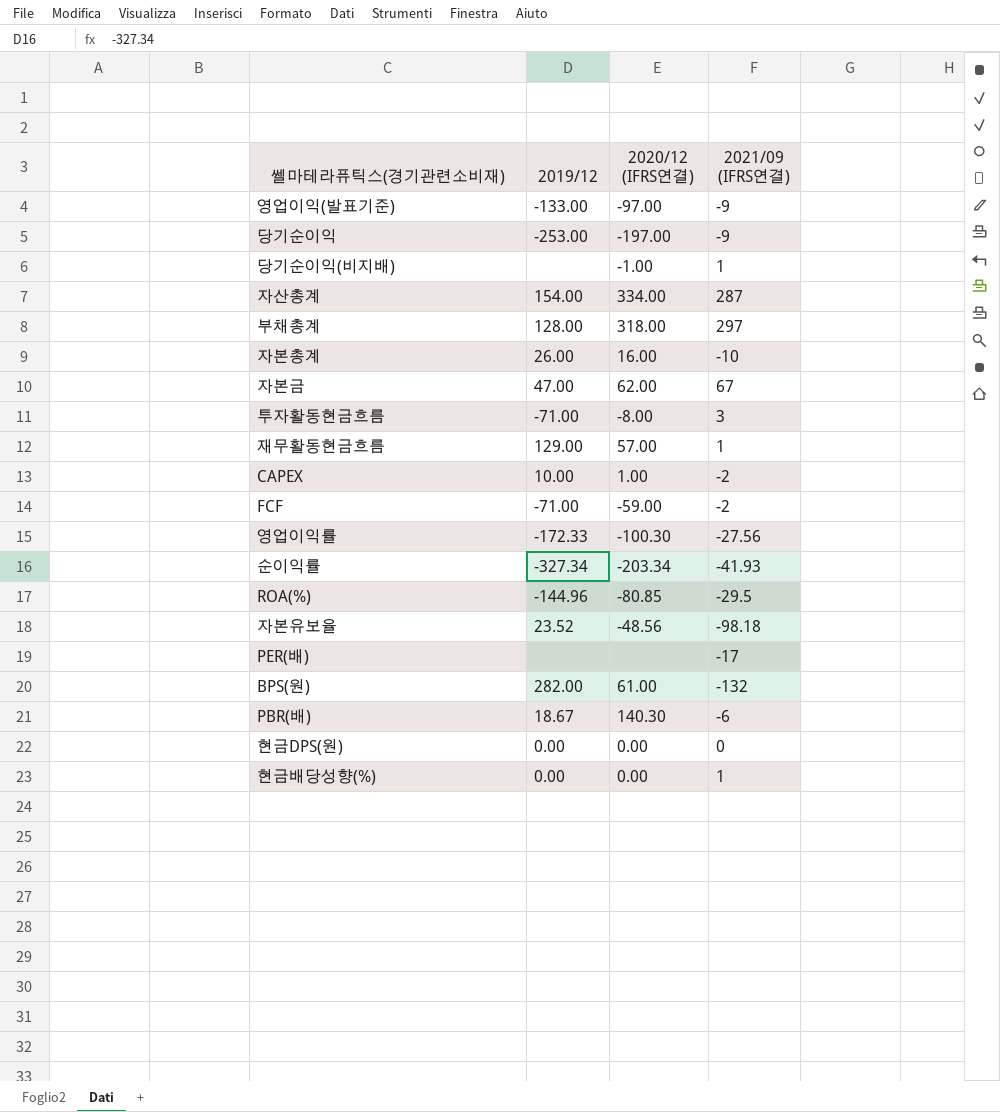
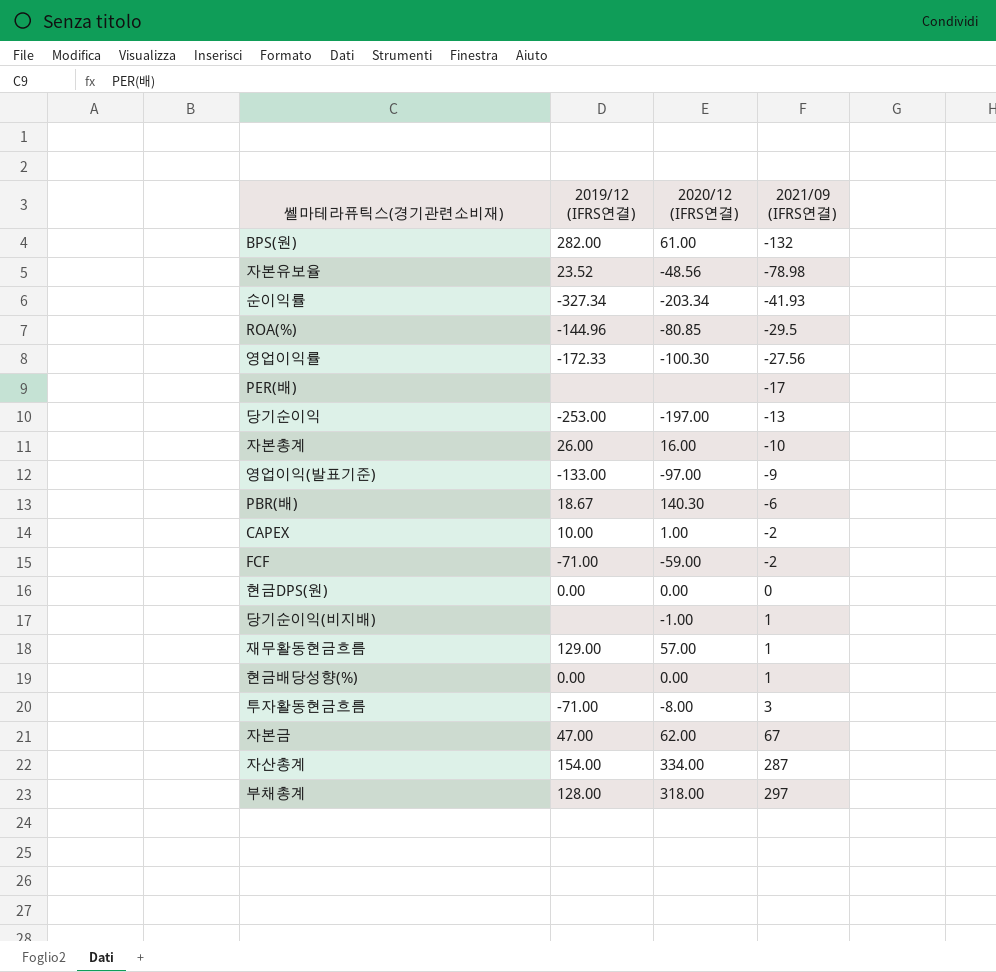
row order: none -> 2021/09 (IFRS연결) ascending
column name: 2019/12 -> 2019/12 (IFRS연결)
자본유보율 | 2021/09 (IFRS연결): -98.18 -> -78.98
당기순이익 | 2021/09 (IFRS연결): -9 -> -13

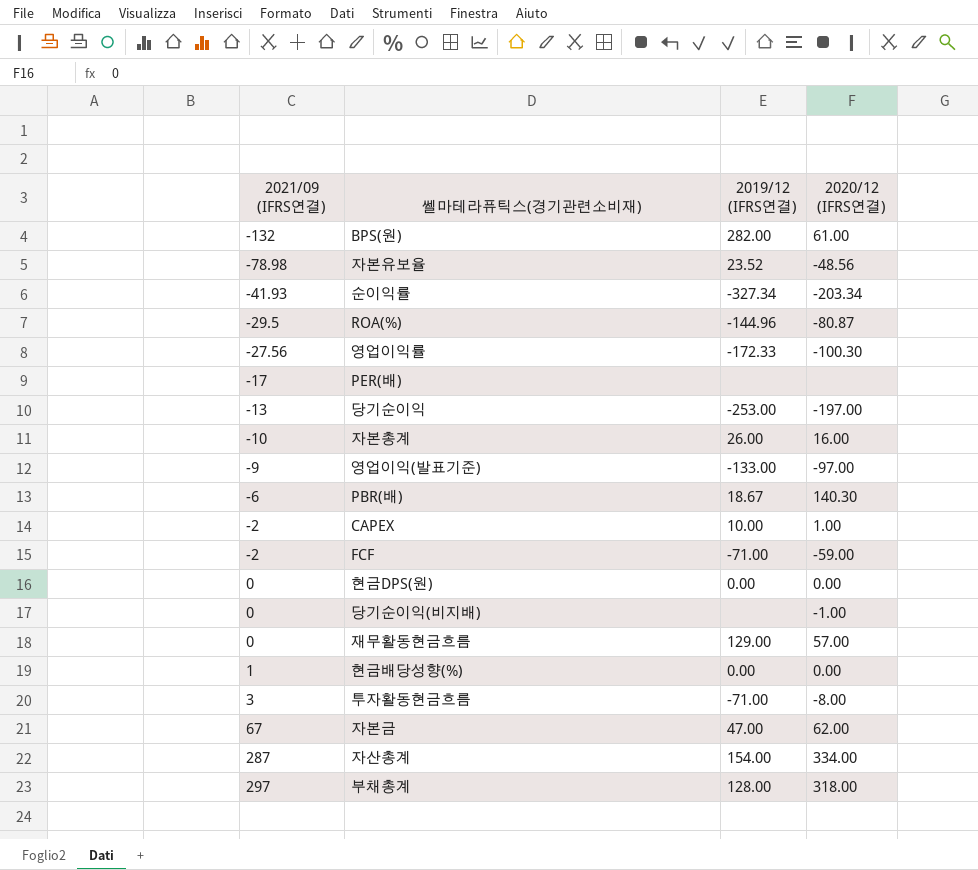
column 2021/09 (IFRS연결) | position: 4 -> 1
ROA(%) | 2020/12 (IFRS연결): -80.85 -> -80.87
당기순이익(비지배) | 2021/09 (IFRS연결): 1 -> 0
재무활동현금흐름 | 2021/09 (IFRS연결): 1 -> 0

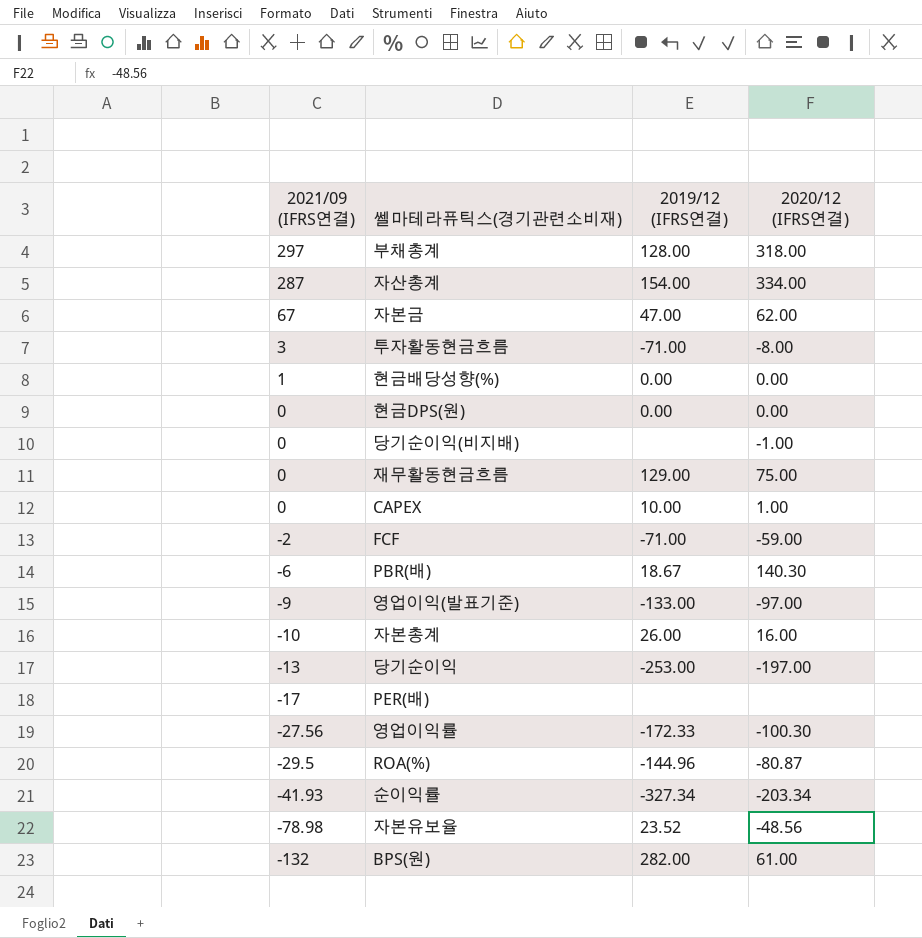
row order: 2021/09 (IFRS연결) ascending -> 2021/09 (IFRS연결) descending
재무활동현금흐름 | 2020/12 (IFRS연결): 57.00 -> 75.00
CAPEX | 2021/09 (IFRS연결): -2 -> 0

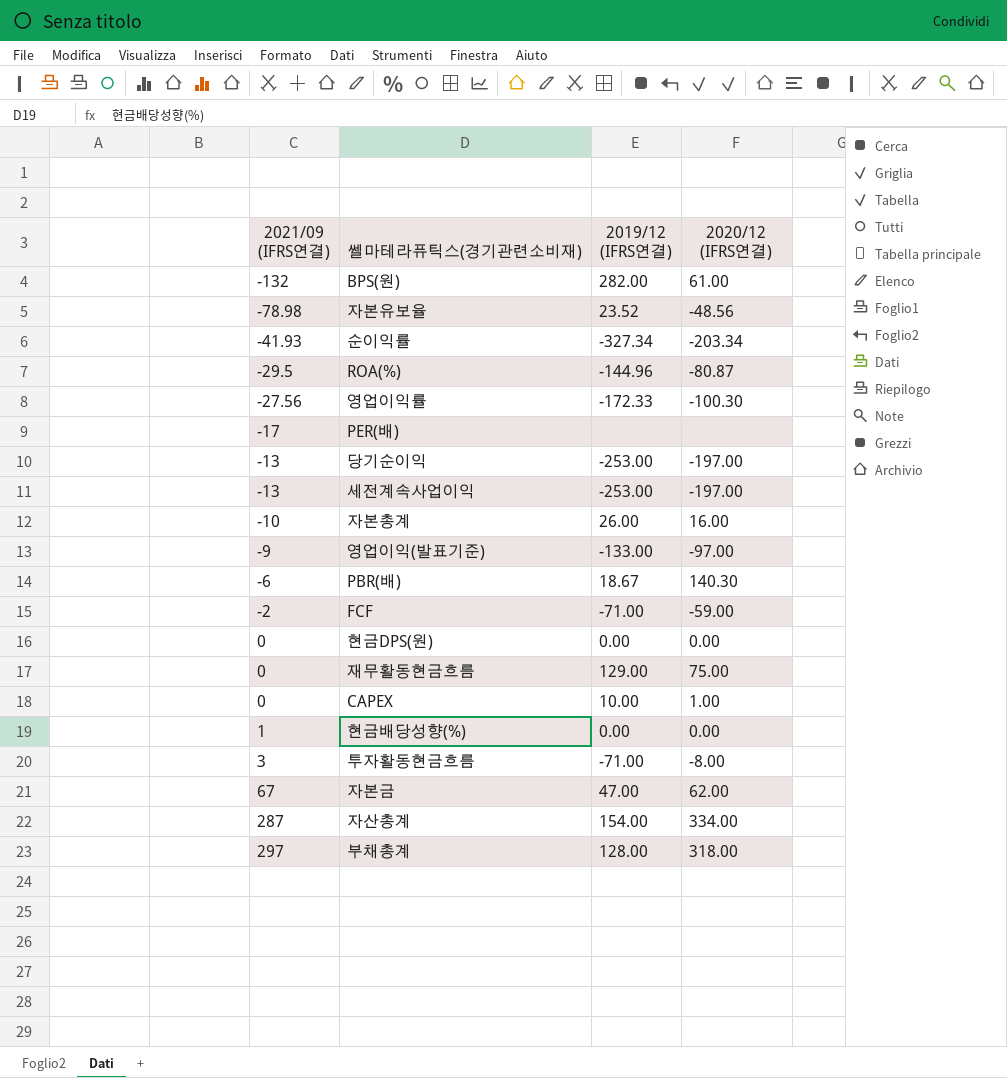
row order: 2021/09 (IFRS연결) descending -> 2021/09 (IFRS연결) ascending
row 당기순이익(비지배): 0 | none | -1.00 -> none
row 세전계속사업이익: none -> -13 | -253.00 | -197.00

